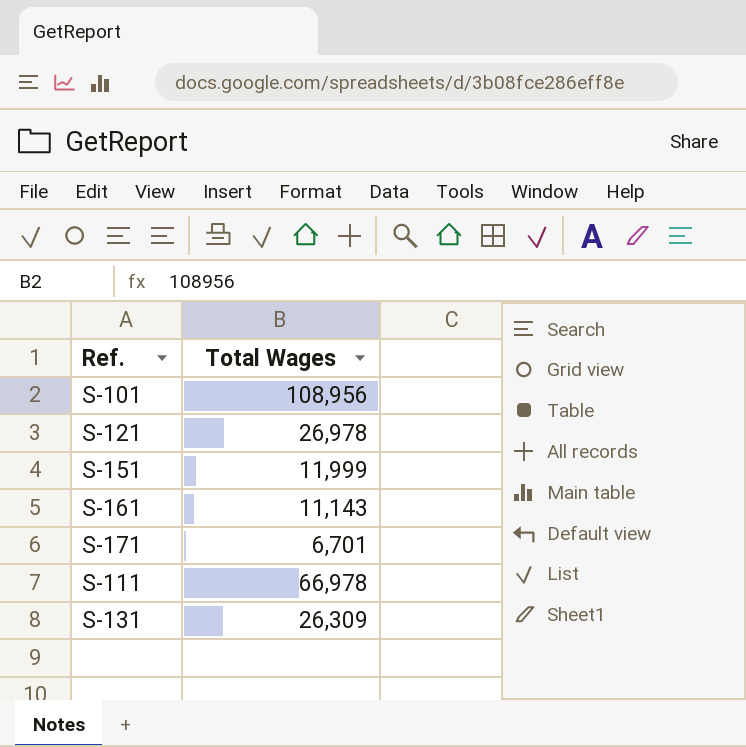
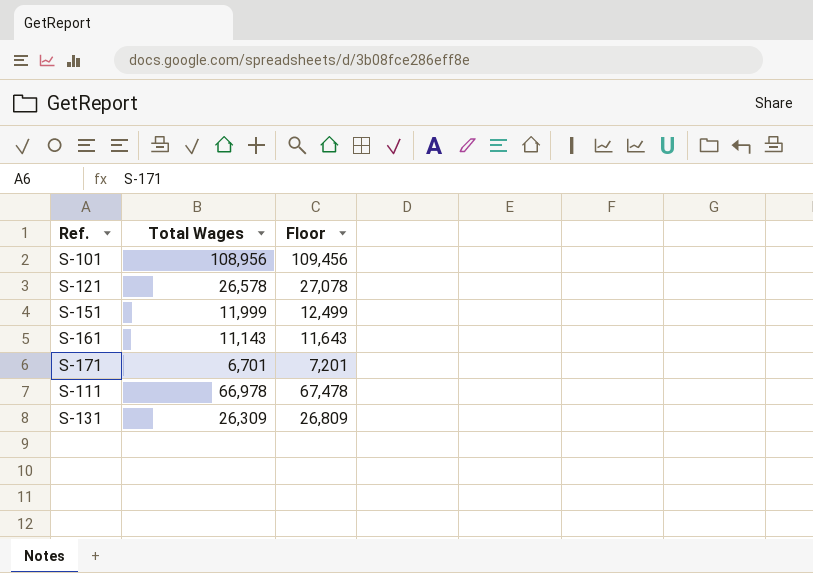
column Floor | formula: none -> [Total Wages] + 500
S-121 | Total Wages: 26,978 -> 26,578

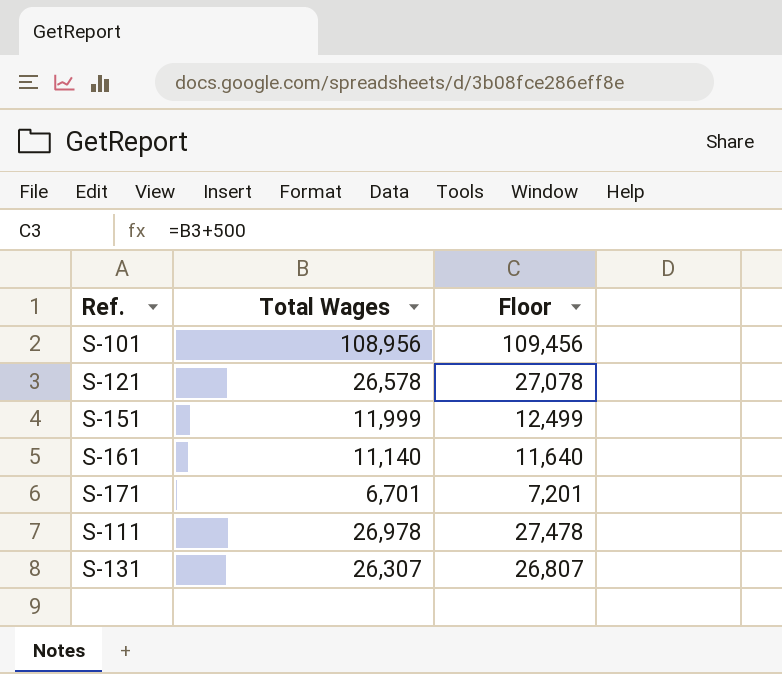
S-161 | Total Wages: 11,143 -> 11,140
S-161 | Floor: 11,643 -> 11,640
S-111 | Total Wages: 66,978 -> 26,978
S-111 | Floor: 67,478 -> 27,478
S-131 | Total Wages: 26,309 -> 26,307
S-131 | Floor: 26,809 -> 26,807

